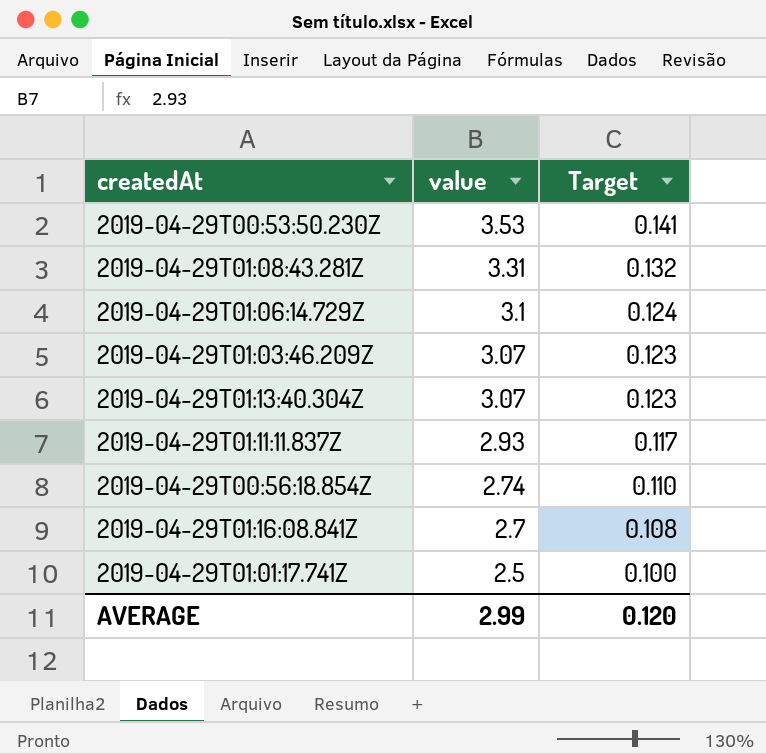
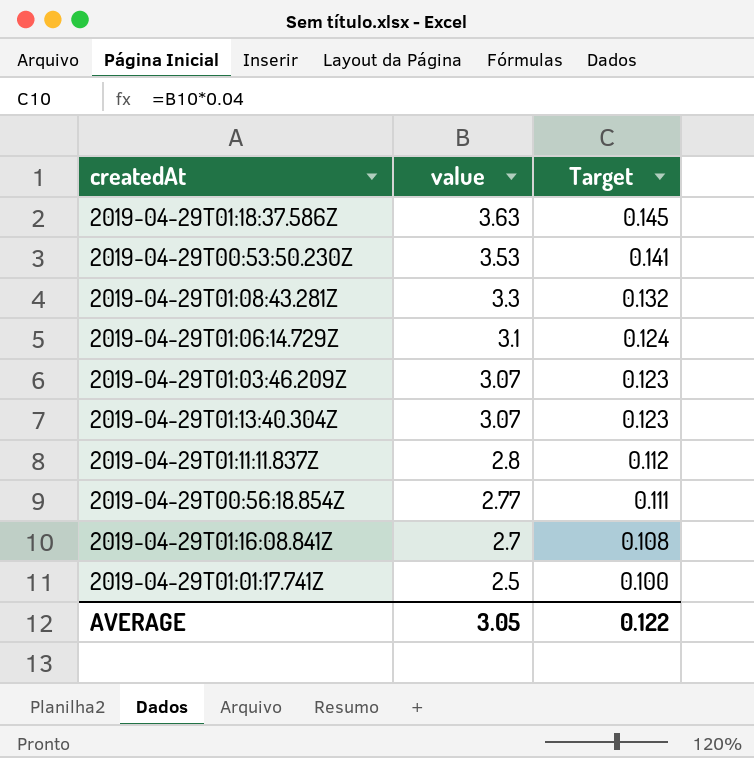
row 2019-04-29T01:18:37.586Z: none -> 3.63 | 0.145
2019-04-29T01:08:43.281Z | value: 3.31 -> 3.3
2019-04-29T01:11:11.837Z | value: 2.93 -> 2.8
2019-04-29T01:11:11.837Z | Target: 0.117 -> 0.112
2019-04-29T00:56:18.854Z | value: 2.74 -> 2.77
2019-04-29T00:56:18.854Z | Target: 0.110 -> 0.111
AVERAGE | value: 2.99 -> 3.05
AVERAGE | Target: 0.120 -> 0.122

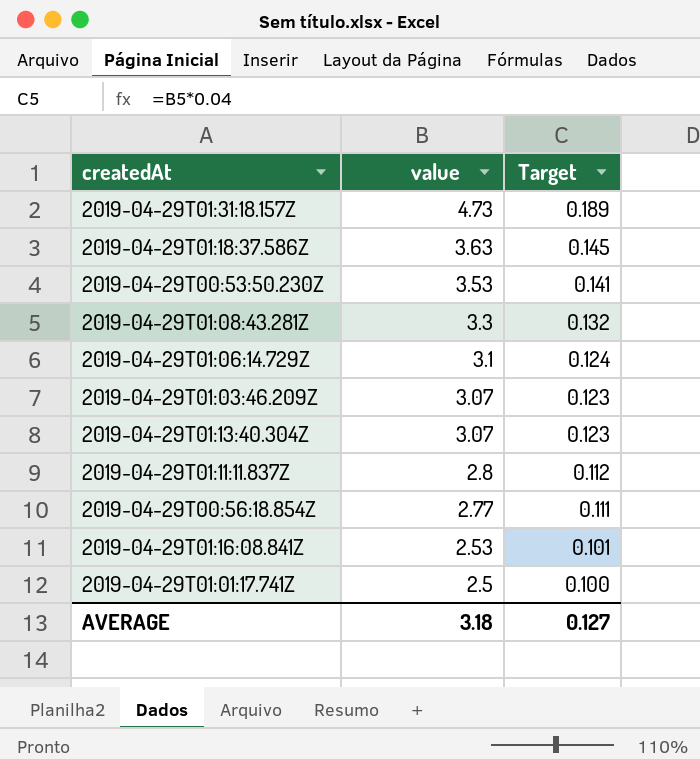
row 2019-04-29T01:31:18.157Z: none -> 4.73 | 0.189
2019-04-29T01:16:08.841Z | value: 2.7 -> 2.53
2019-04-29T01:16:08.841Z | Target: 0.108 -> 0.101
AVERAGE | value: 3.05 -> 3.18
AVERAGE | Target: 0.122 -> 0.127

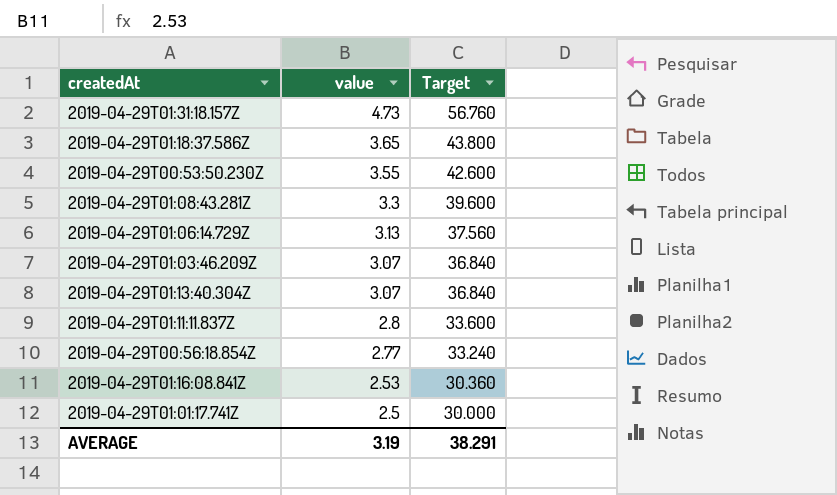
column Target | formula: [value] * 0.04 -> [value] * 12
2019-04-29T01:18:37.586Z | value: 3.63 -> 3.65
2019-04-29T00:53:50.230Z | value: 3.53 -> 3.55
2019-04-29T01:06:14.729Z | value: 3.1 -> 3.13
AVERAGE | value: 3.18 -> 3.19
AVERAGE | Target: 0.127 -> 38.291

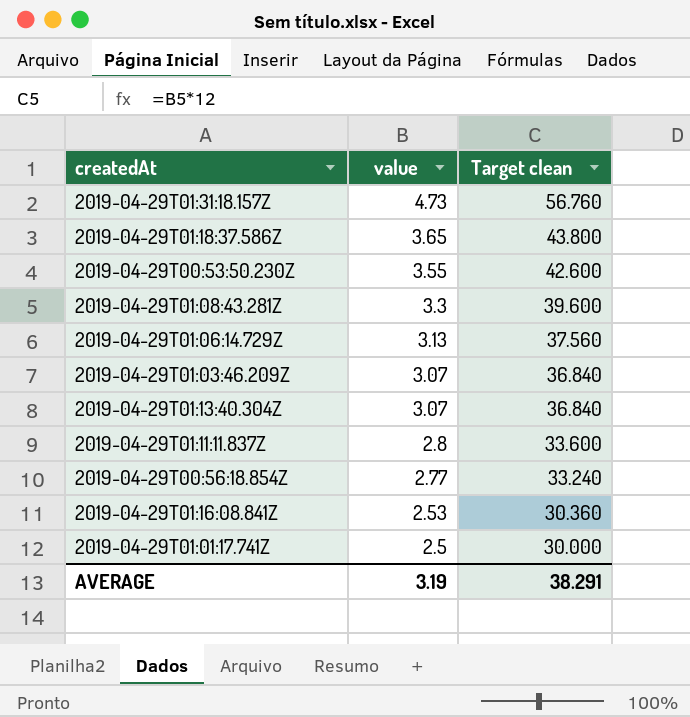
column name: Target -> Target clean

